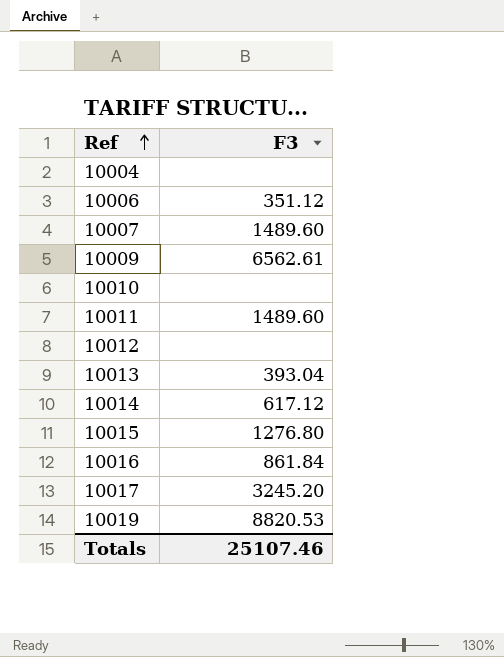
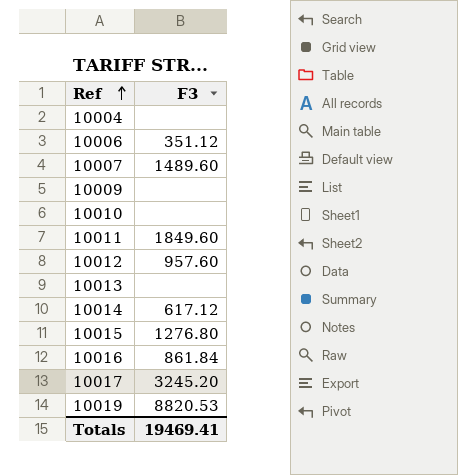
10009 | F3: 6562.61 -> none
10011 | F3: 1489.60 -> 1849.60
10012 | F3: none -> 957.60
10013 | F3: 393.04 -> none
Totals | F3: 25107.46 -> 19469.41

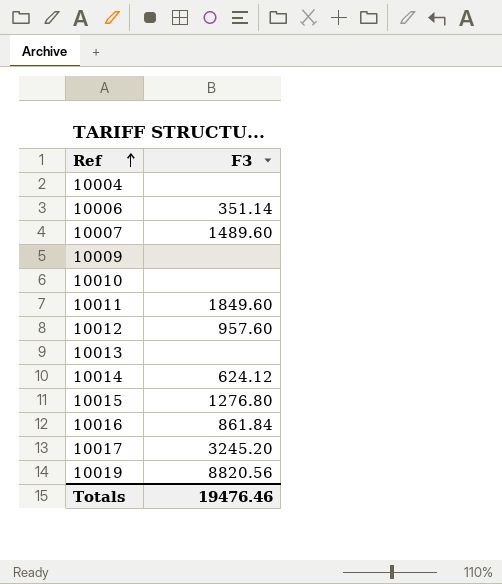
10006 | F3: 351.12 -> 351.14
10014 | F3: 617.12 -> 624.12
10019 | F3: 8820.53 -> 8820.56
Totals | F3: 19469.41 -> 19476.46

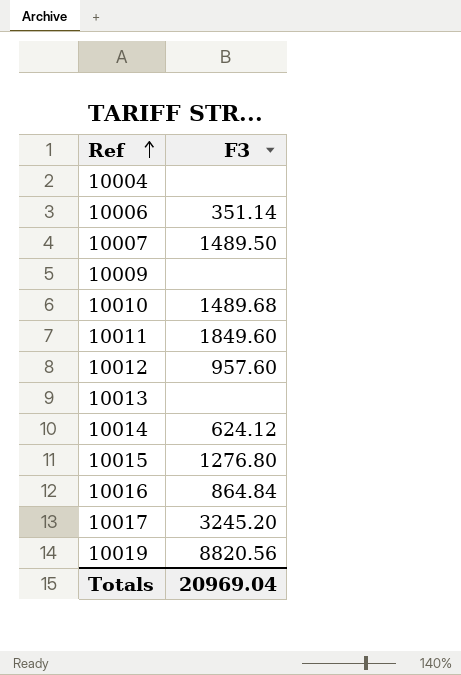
10007 | F3: 1489.60 -> 1489.50
10010 | F3: none -> 1489.68
10016 | F3: 861.84 -> 864.84
Totals | F3: 19476.46 -> 20969.04

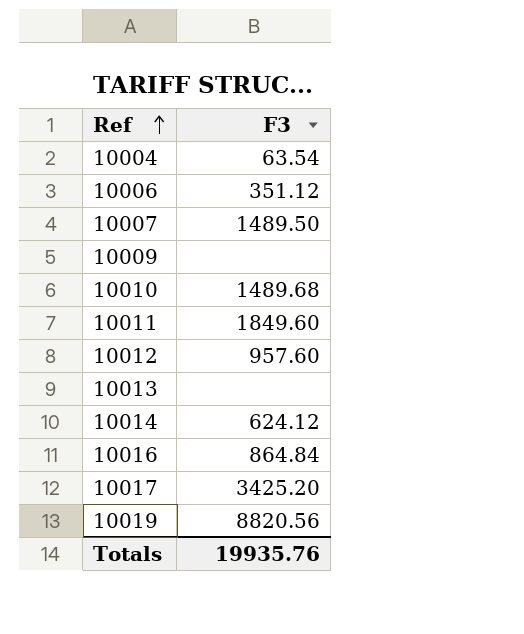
row 10015: 1276.80 -> none
10004 | F3: none -> 63.54
10006 | F3: 351.14 -> 351.12
10017 | F3: 3245.20 -> 3425.20
Totals | F3: 20969.04 -> 19935.76

